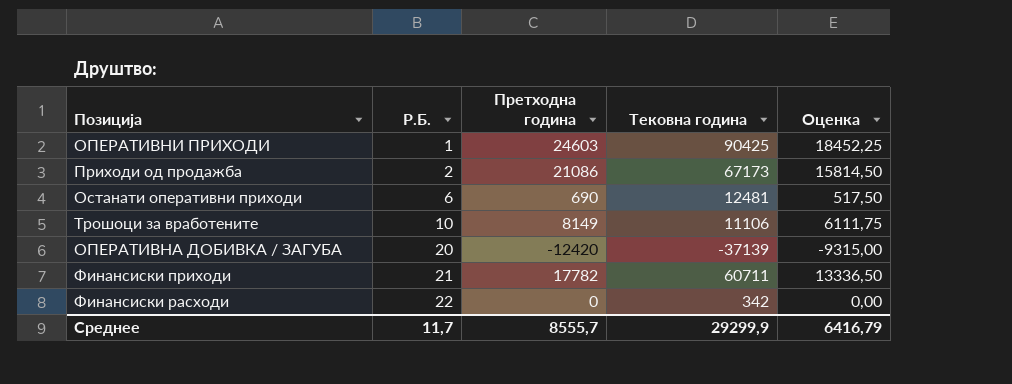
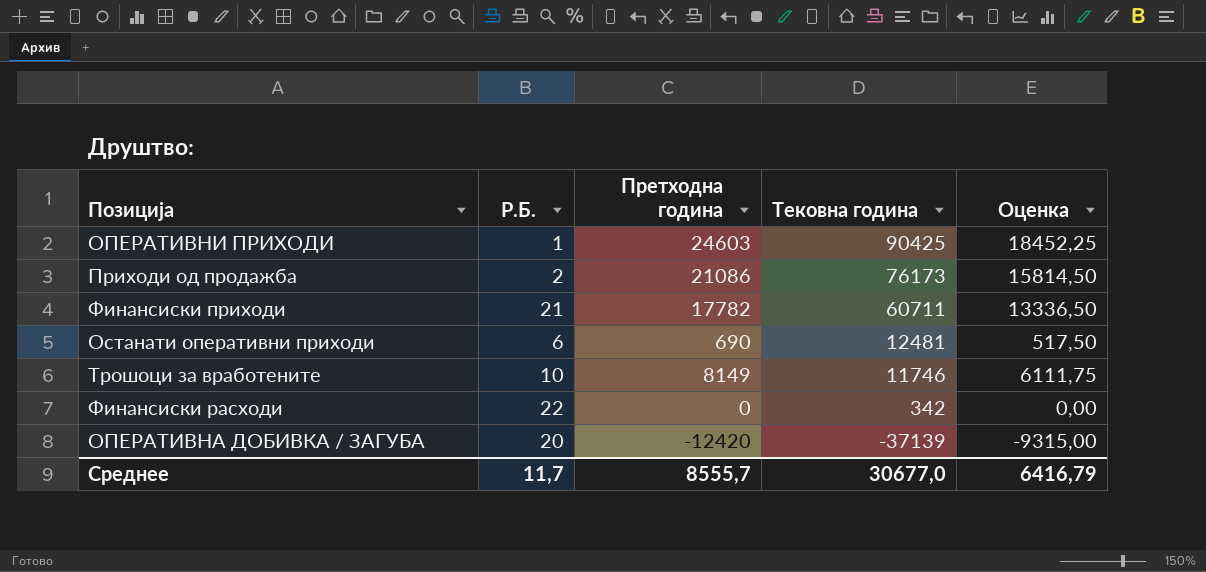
row order: Р.Б. ascending -> Тековна година descending
Приходи од продажба | Тековна година: 67173 -> 76173
Трошоци за вработените | Тековна година: 11106 -> 11746
Среднее | Тековна година: 29299,9 -> 30677,0

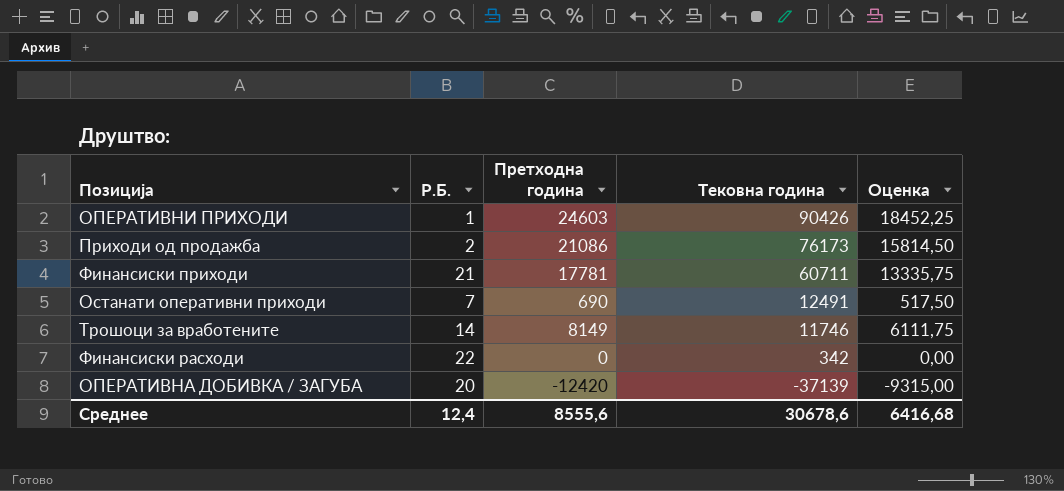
ОПЕРАТИВНИ ПРИХОДИ | Тековна година: 90425 -> 90426
Финансиски приходи | Претходна година: 17782 -> 17781
Финансиски приходи | Оценка: 13336,50 -> 13335,75
Останати оперативни приходи | Р.Б.: 6 -> 7
Останати оперативни приходи | Тековна година: 12481 -> 12491
Трошоци за вработените | Р.Б.: 10 -> 14
Среднее | Р.Б.: 11,7 -> 12,4
Среднее | Претходна година: 8555,7 -> 8555,6
Среднее | Тековна година: 30677,0 -> 30678,6
Среднее | Оценка: 6416,79 -> 6416,68

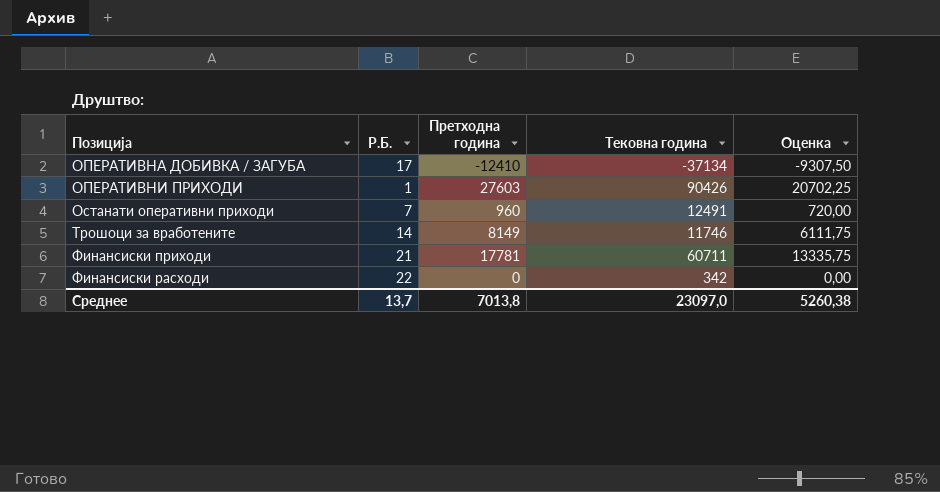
row order: Тековна година descending -> Позиција ascending
row Приходи од продажба: 2 | 21086 | 76173 | 15814,50 -> none
ОПЕРАТИВНА ДОБИВКА / ЗАГУБА | Р.Б.: 20 -> 17
ОПЕРАТИВНА ДОБИВКА / ЗАГУБА | Претходна година: -12420 -> -12410
ОПЕРАТИВНА ДОБИВКА / ЗАГУБА | Тековна година: -37139 -> -37134
ОПЕРАТИВНА ДОБИВКА / ЗАГУБА | Оценка: -9315,00 -> -9307,50
ОПЕРАТИВНИ ПРИХОДИ | Претходна година: 24603 -> 27603
ОПЕРАТИВНИ ПРИХОДИ | Оценка: 18452,25 -> 20702,25
Останати оперативни приходи | Претходна година: 690 -> 960
Останати оперативни приходи | Оценка: 517,50 -> 720,00
Среднее | Р.Б.: 12,4 -> 13,7
Среднее | Претходна година: 8555,6 -> 7013,8
Среднее | Тековна година: 30678,6 -> 23097,0
Среднее | Оценка: 6416,68 -> 5260,38

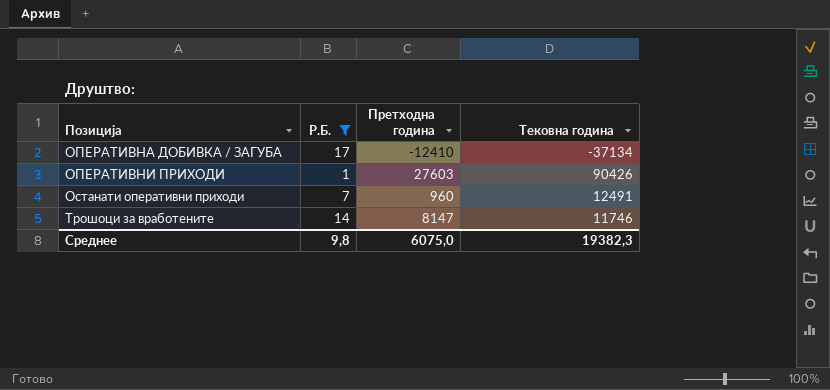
filter: none -> Р.Б. <= 17
column Оценка | formula: [Претходна година] * 0,75 -> none
Трошоци за вработените | Претходна година: 8149 -> 8147
Среднее | Р.Б.: 13,7 -> 9,8
Среднее | Претходна година: 7013,8 -> 6075,0
Среднее | Тековна година: 23097,0 -> 19382,3

